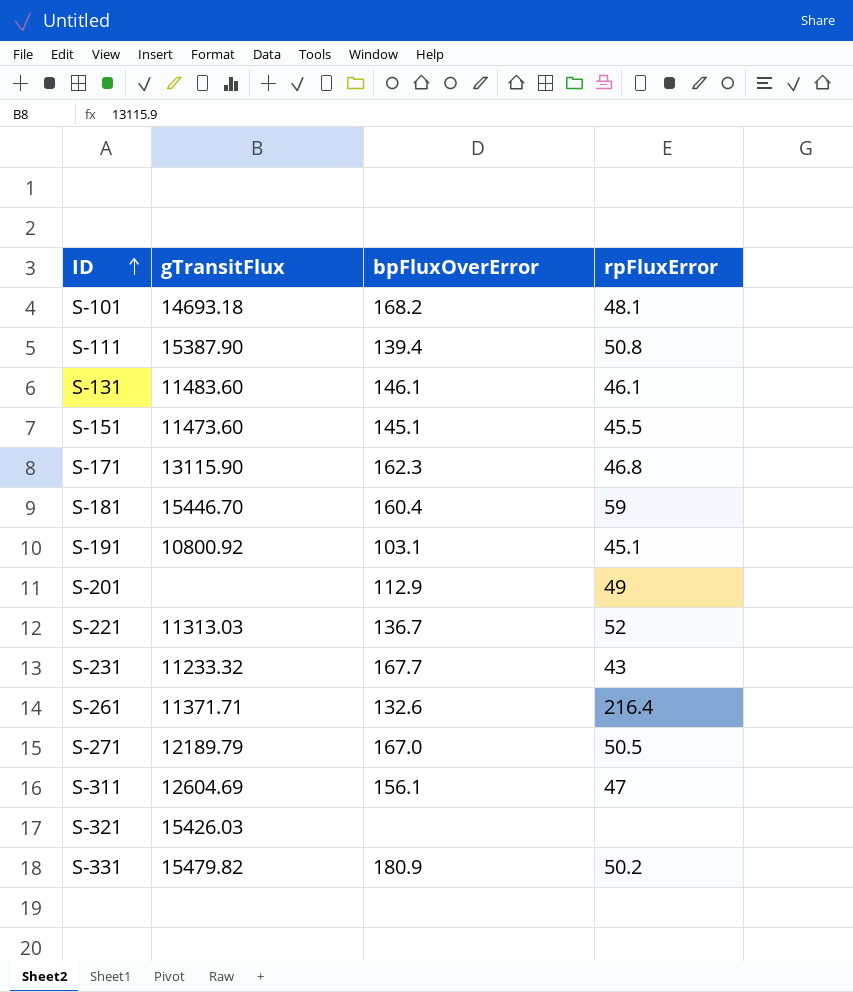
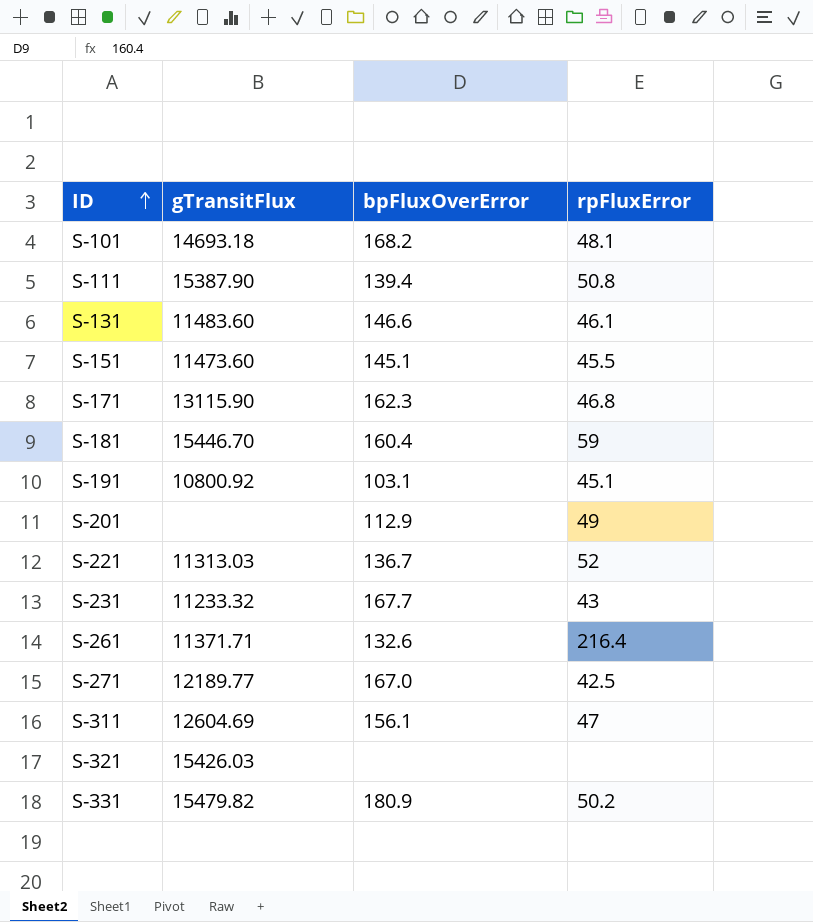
S-131 | bpFluxOverError: 146.1 -> 146.6
S-271 | gTransitFlux: 12189.79 -> 12189.77
S-271 | rpFluxError: 50.5 -> 42.5

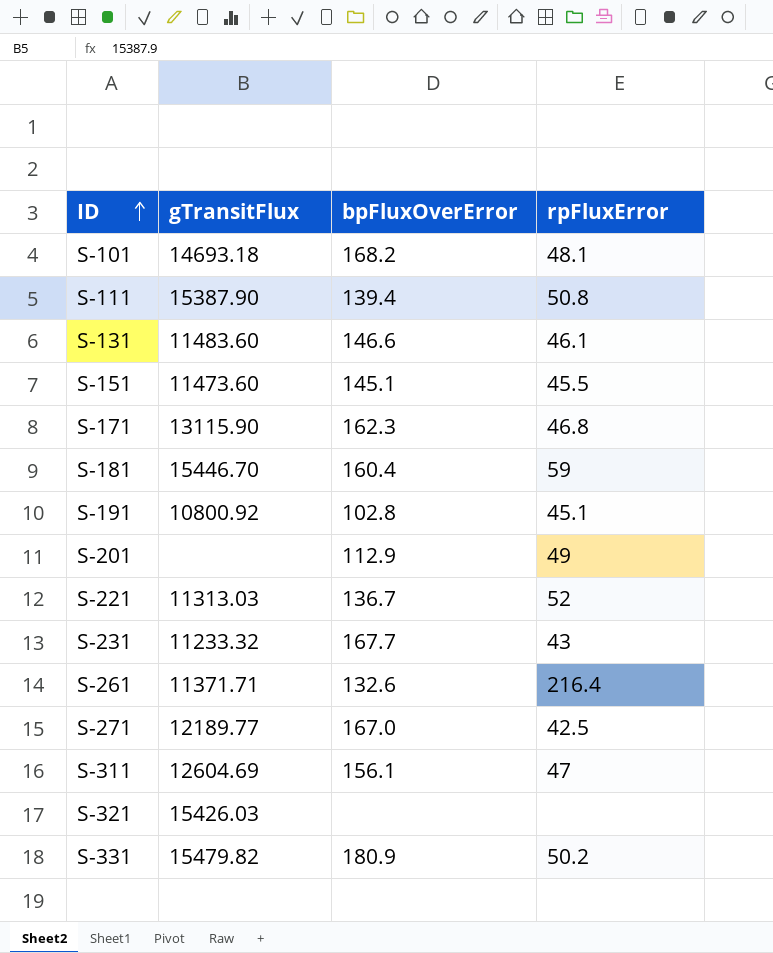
S-191 | bpFluxOverError: 103.1 -> 102.8

